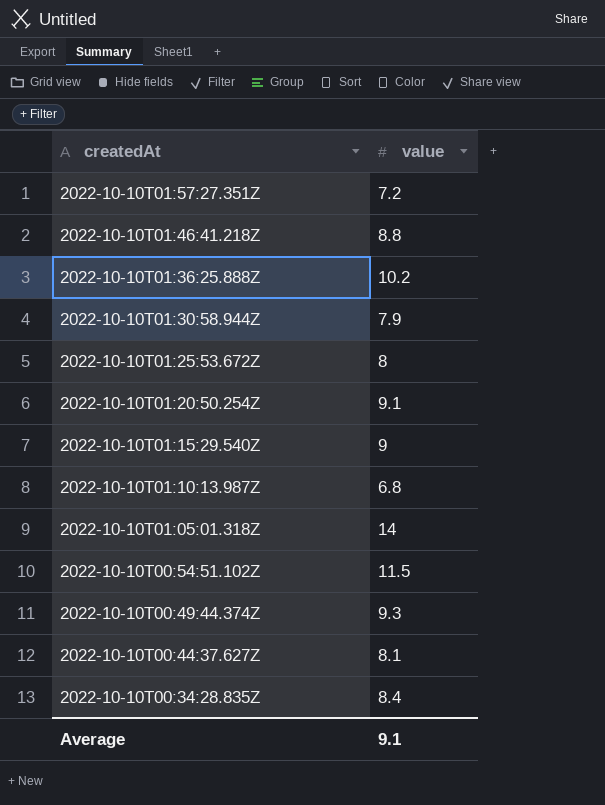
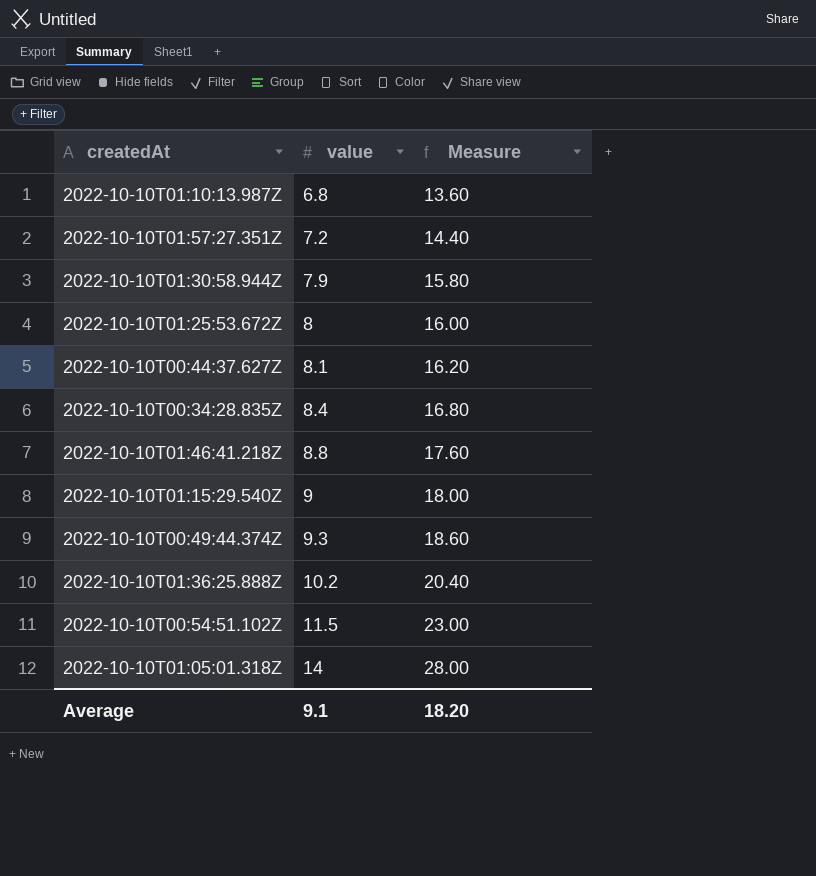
row order: createdAt descending -> value ascending
column Measure | formula: none -> [value] * 2
row 2022-10-10T01:20:50.254Z: 9.1 -> none

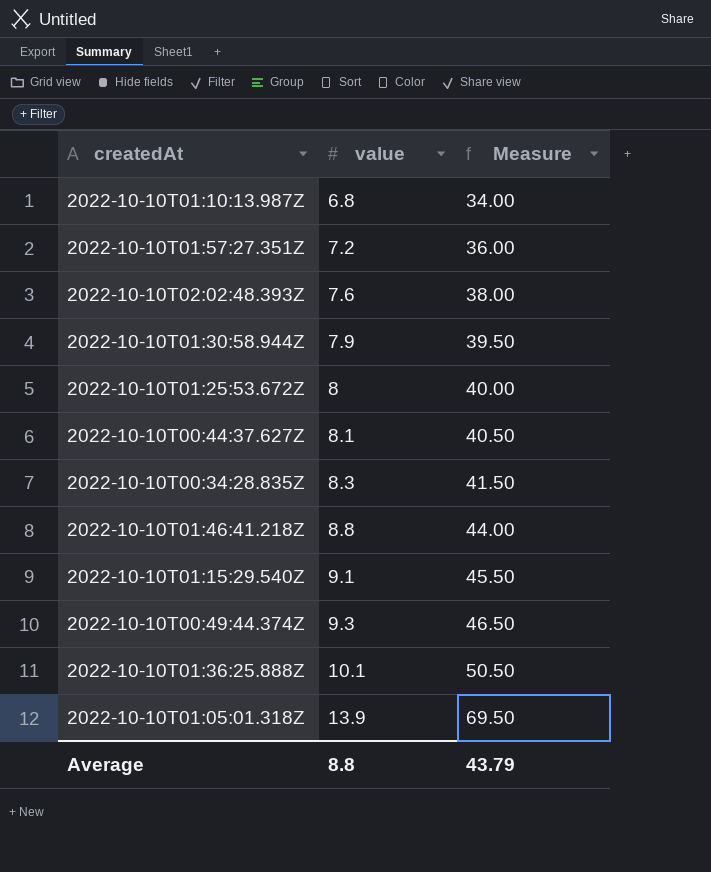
column Measure | formula: [value] * 2 -> [value] * 5
row 2022-10-10T00:54:51.102Z: 11.5 | 23.00 -> none
row 2022-10-10T02:02:48.393Z: none -> 7.6 | 38.00
2022-10-10T00:34:28.835Z | value: 8.4 -> 8.3
2022-10-10T01:15:29.540Z | value: 9 -> 9.1
2022-10-10T01:36:25.888Z | value: 10.2 -> 10.1
2022-10-10T01:05:01.318Z | value: 14 -> 13.9
Average | value: 9.1 -> 8.8
Average | Measure: 18.20 -> 43.79

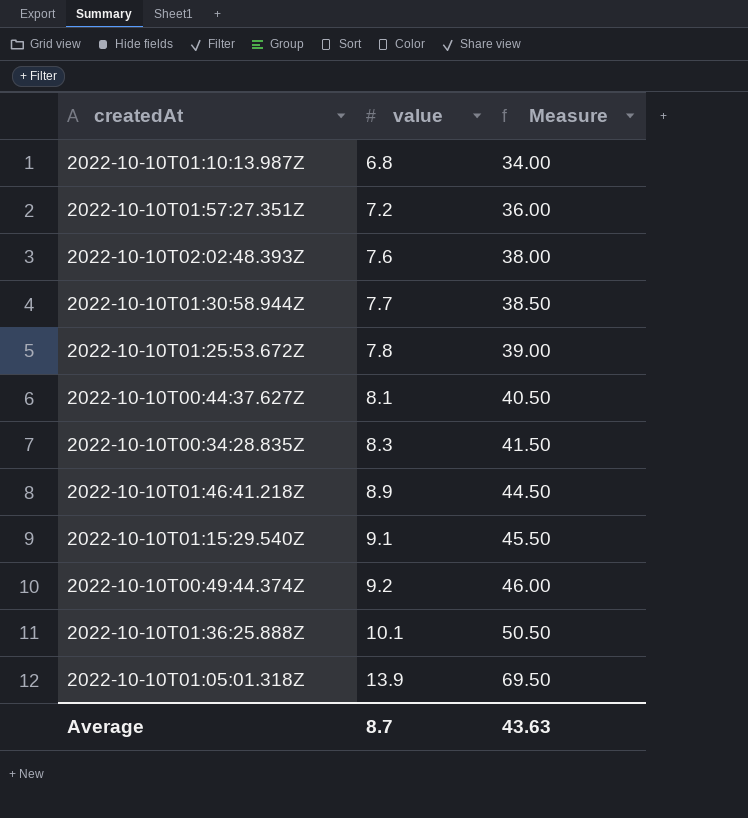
2022-10-10T01:30:58.944Z | value: 7.9 -> 7.7
2022-10-10T01:30:58.944Z | Measure: 39.50 -> 38.50
2022-10-10T01:25:53.672Z | value: 8 -> 7.8
2022-10-10T01:25:53.672Z | Measure: 40.00 -> 39.00
2022-10-10T01:46:41.218Z | value: 8.8 -> 8.9
2022-10-10T01:46:41.218Z | Measure: 44.00 -> 44.50
2022-10-10T00:49:44.374Z | value: 9.3 -> 9.2
2022-10-10T00:49:44.374Z | Measure: 46.50 -> 46.00
Average | value: 8.8 -> 8.7
Average | Measure: 43.79 -> 43.63

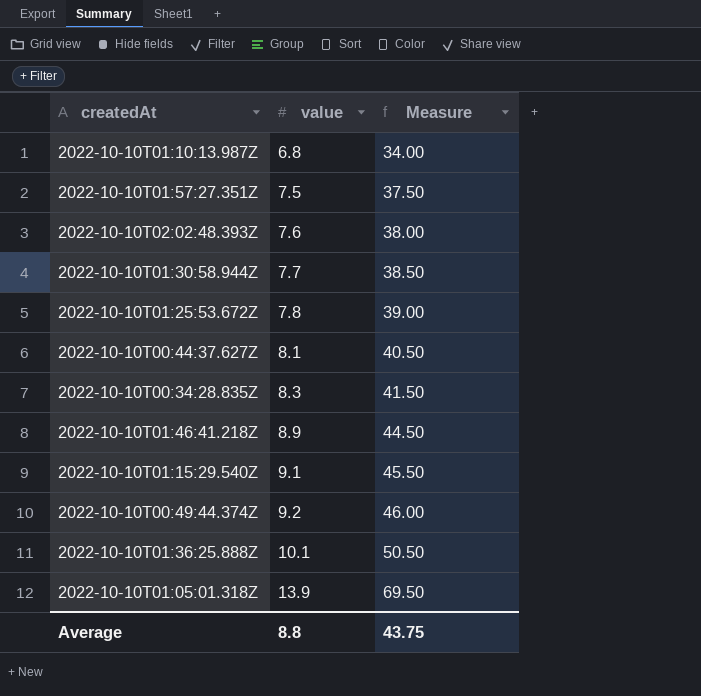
2022-10-10T01:57:27.351Z | value: 7.2 -> 7.5
2022-10-10T01:57:27.351Z | Measure: 36.00 -> 37.50
Average | value: 8.7 -> 8.8
Average | Measure: 43.63 -> 43.75

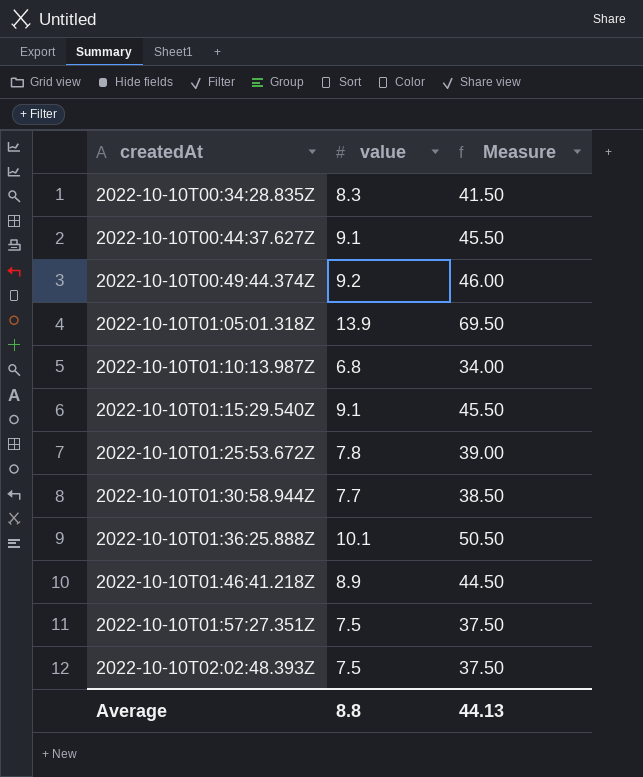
row order: value ascending -> createdAt ascending
2022-10-10T00:44:37.627Z | value: 8.1 -> 9.1
2022-10-10T00:44:37.627Z | Measure: 40.50 -> 45.50
2022-10-10T02:02:48.393Z | value: 7.6 -> 7.5
2022-10-10T02:02:48.393Z | Measure: 38.00 -> 37.50
Average | Measure: 43.75 -> 44.13

